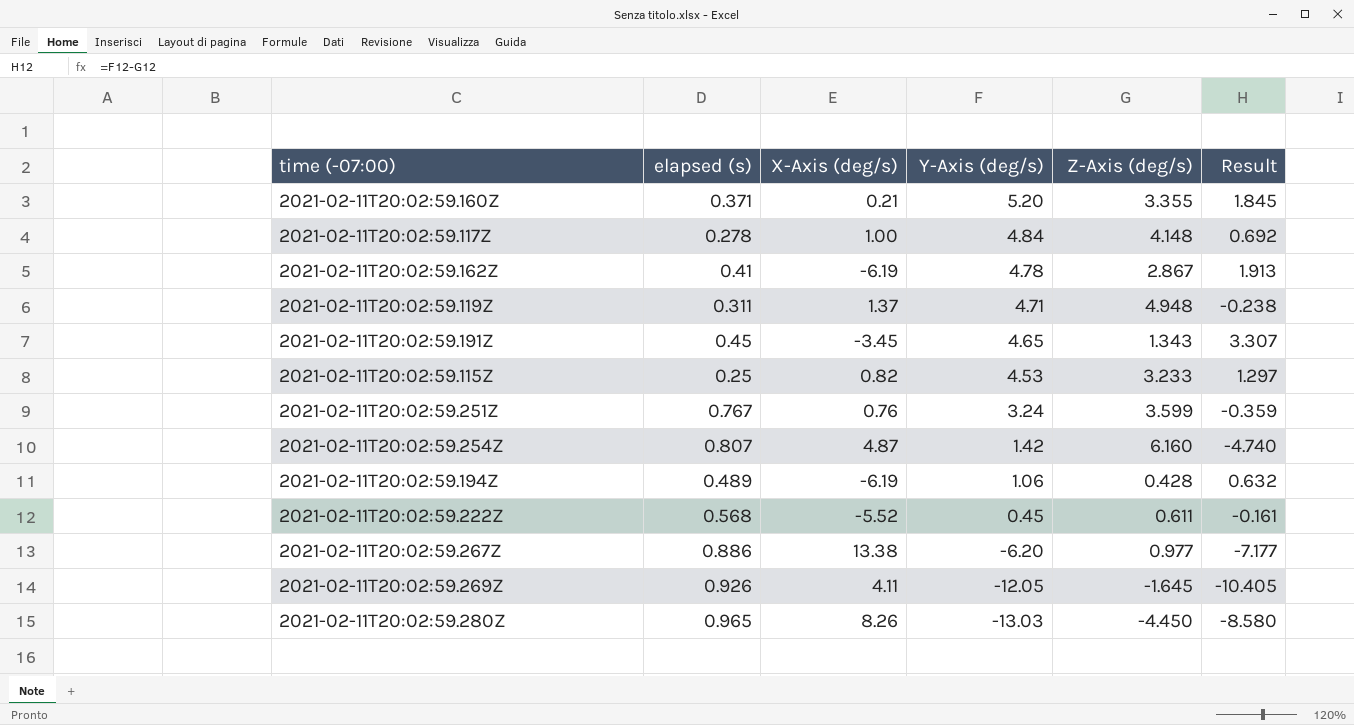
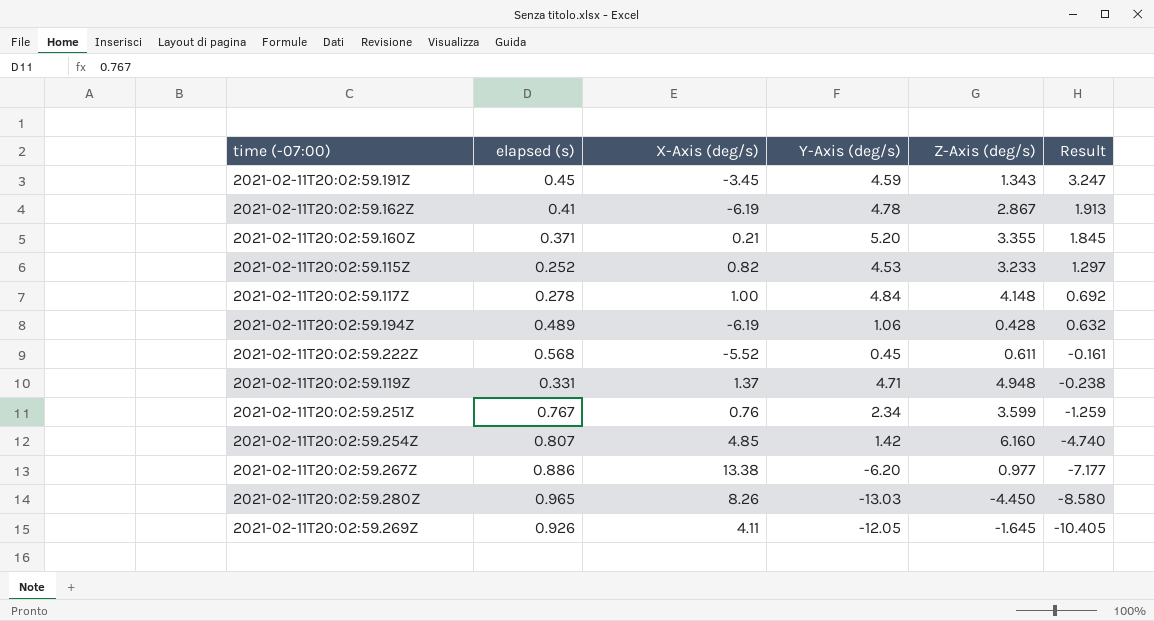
row order: Y-Axis (deg/s) descending -> Result descending
2021-02-11T20:02:59.191Z | Y-Axis (deg/s): 4.65 -> 4.59
2021-02-11T20:02:59.191Z | Result: 3.307 -> 3.247
2021-02-11T20:02:59.115Z | elapsed (s): 0.25 -> 0.252
2021-02-11T20:02:59.119Z | elapsed (s): 0.311 -> 0.331
2021-02-11T20:02:59.251Z | Y-Axis (deg/s): 3.24 -> 2.34
2021-02-11T20:02:59.251Z | Result: -0.359 -> -1.259
2021-02-11T20:02:59.254Z | X-Axis (deg/s): 4.87 -> 4.85

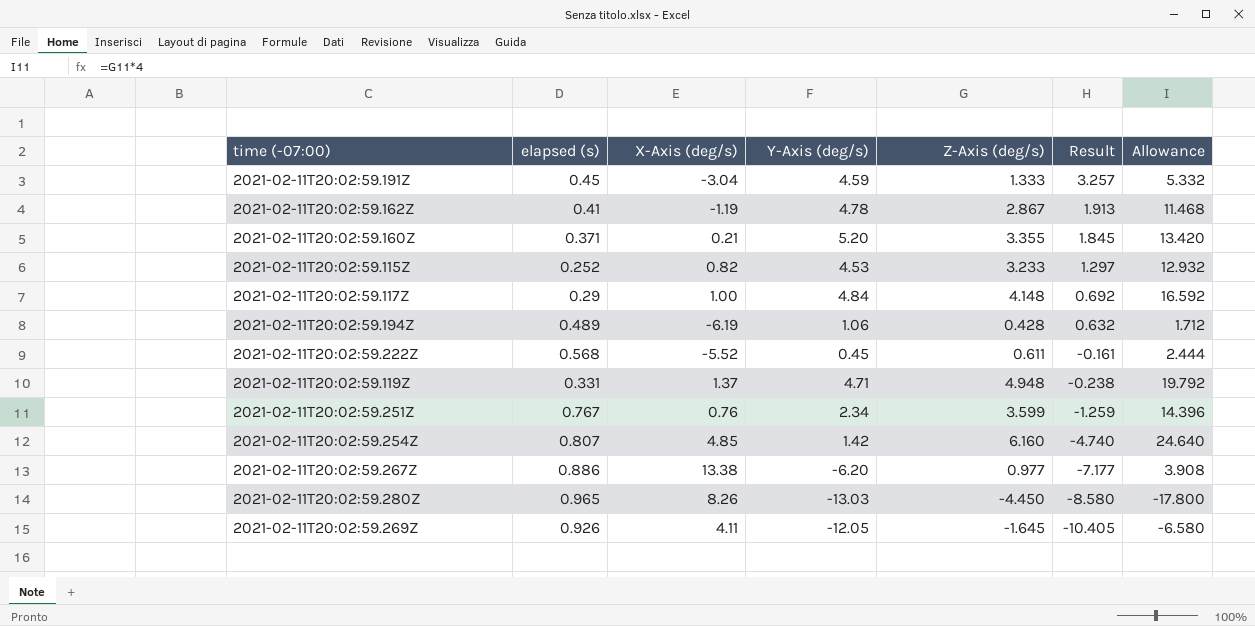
column Allowance | formula: none -> [Z-Axis (deg/s)] * 4
2021-02-11T20:02:59.191Z | X-Axis (deg/s): -3.45 -> -3.04
2021-02-11T20:02:59.191Z | Z-Axis (deg/s): 1.343 -> 1.333
2021-02-11T20:02:59.191Z | Result: 3.247 -> 3.257
2021-02-11T20:02:59.162Z | X-Axis (deg/s): -6.19 -> -1.19
2021-02-11T20:02:59.117Z | elapsed (s): 0.278 -> 0.29

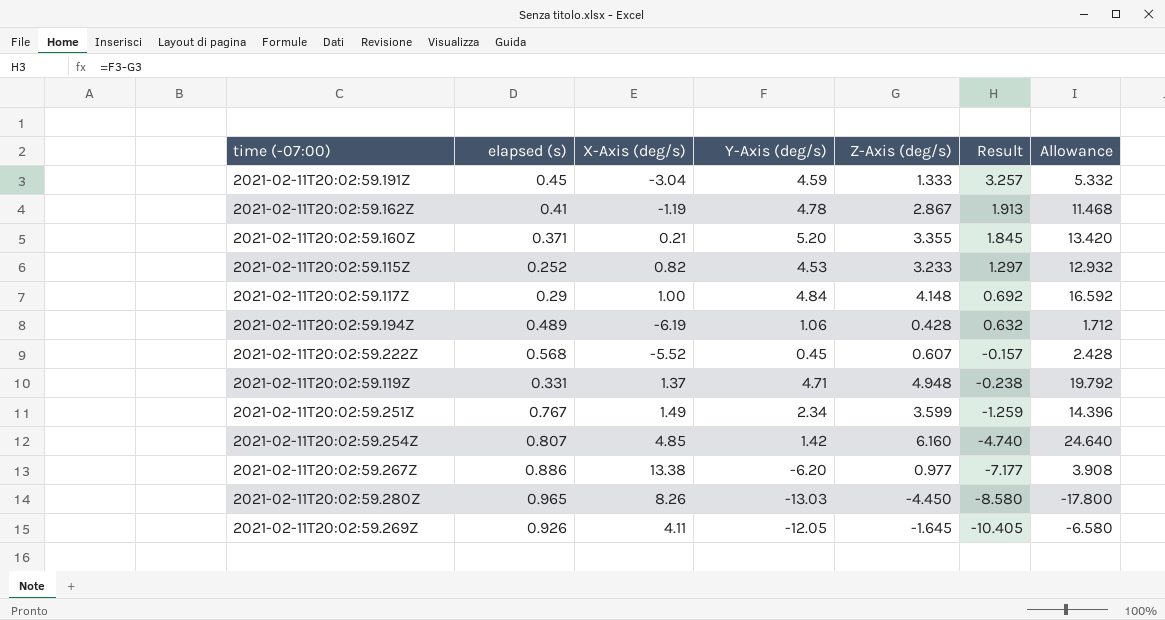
2021-02-11T20:02:59.222Z | Z-Axis (deg/s): 0.611 -> 0.607
2021-02-11T20:02:59.222Z | Result: -0.161 -> -0.157
2021-02-11T20:02:59.222Z | Allowance: 2.444 -> 2.428
2021-02-11T20:02:59.251Z | X-Axis (deg/s): 0.76 -> 1.49

